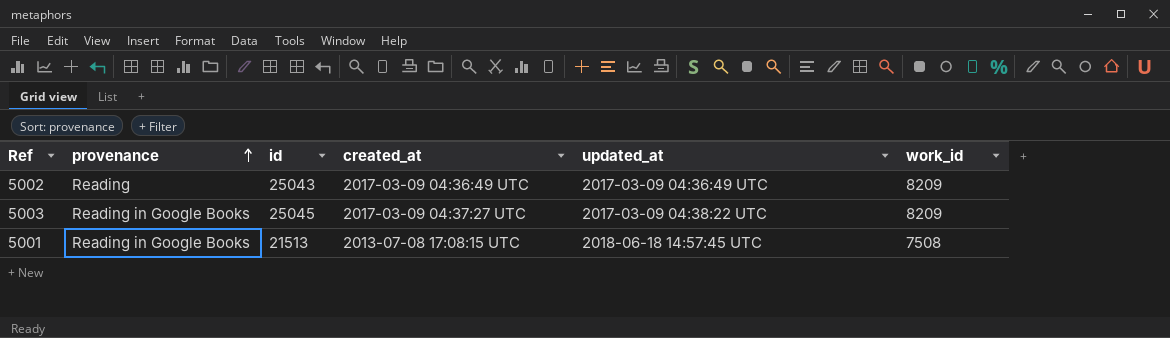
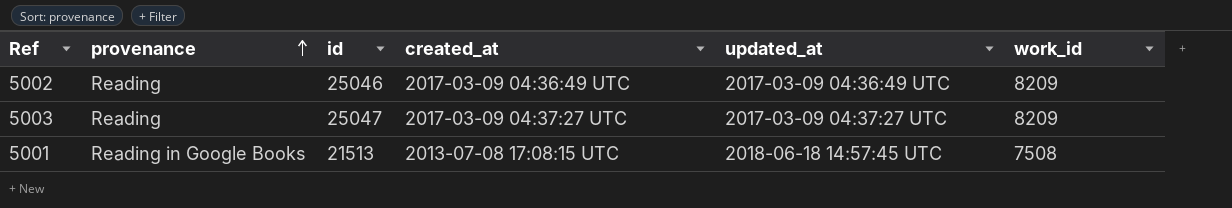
5002 | id: 25043 -> 25046
5003 | provenance: Reading in Google Books -> Reading
5003 | id: 25045 -> 25047
5003 | updated_at: 2017-03-09 04:38:22 UTC -> 2017-03-09 04:37:27 UTC

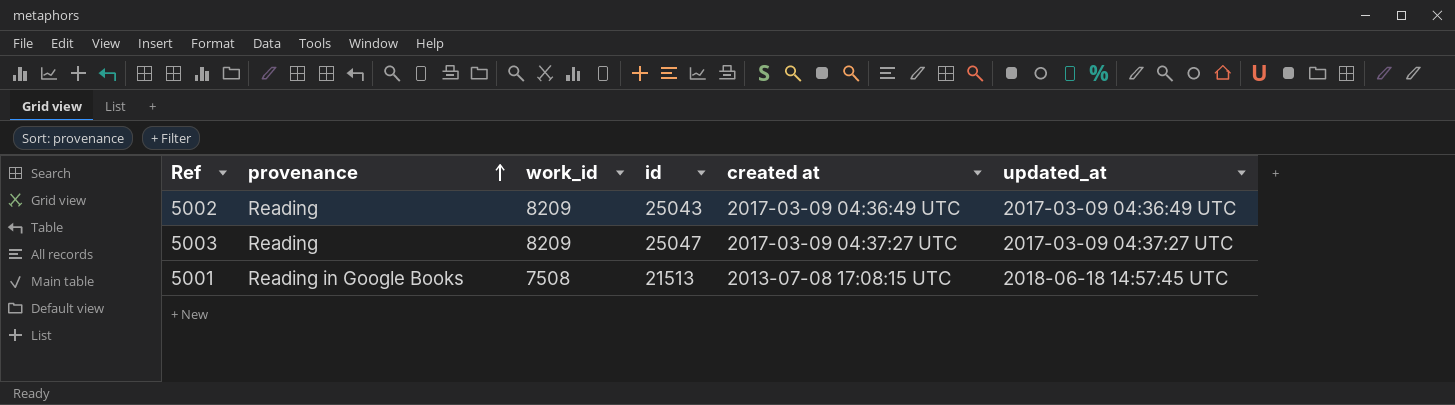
column work_id | position: 6 -> 3
column name: created_at -> created at
5002 | id: 25046 -> 25043

